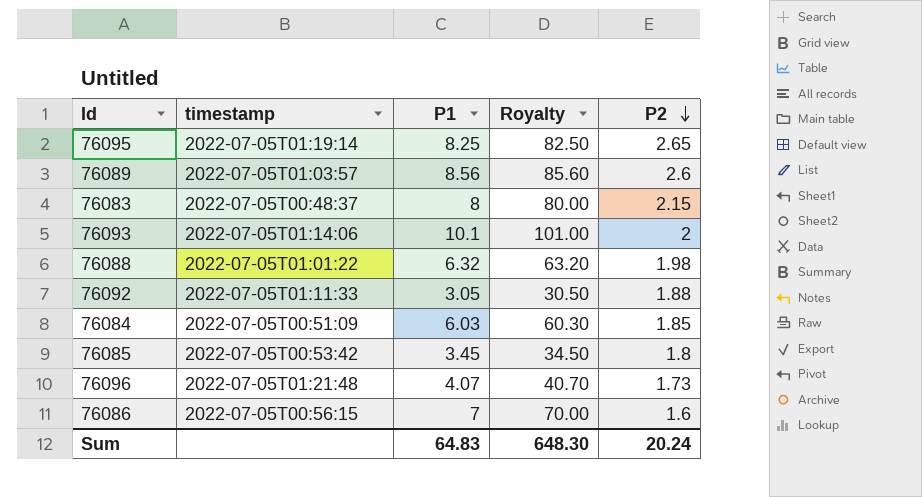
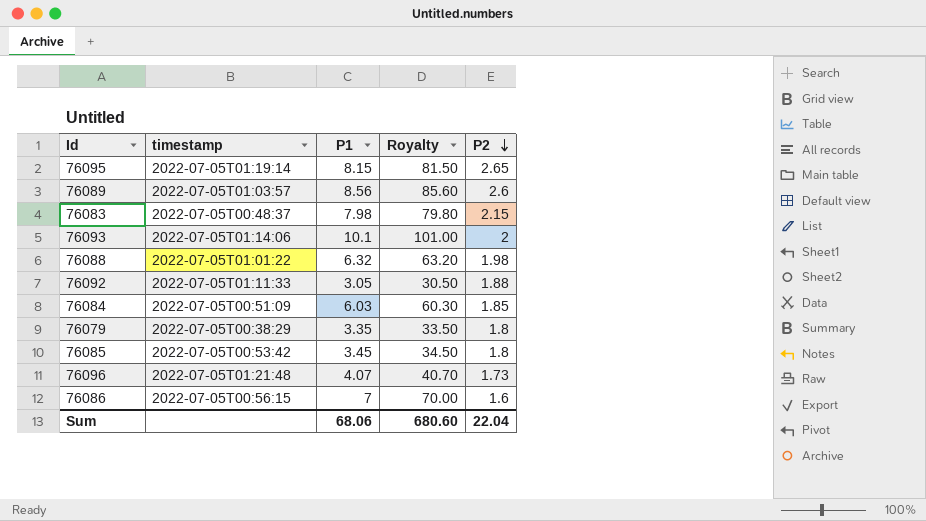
76095 | P1: 8.25 -> 8.15
76095 | Royalty: 82.50 -> 81.50
76083 | P1: 8 -> 7.98
76083 | Royalty: 80.00 -> 79.80
row 76079: none -> 2022-07-05T00:38:29 | 3.35 | 33.50 | 1.8
Sum | P1: 64.83 -> 68.06
Sum | Royalty: 648.30 -> 680.60
Sum | P2: 20.24 -> 22.04

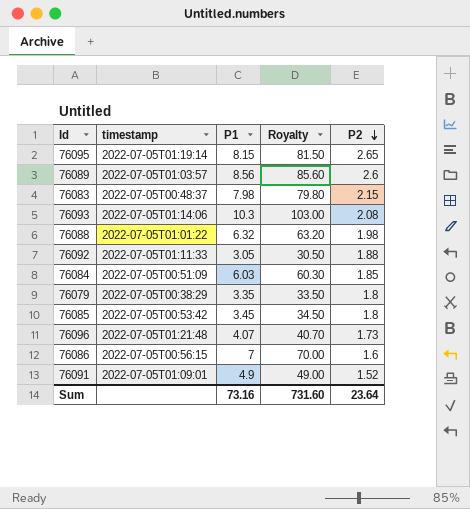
76093 | P1: 10.1 -> 10.3
76093 | Royalty: 101.00 -> 103.00
76093 | P2: 2 -> 2.08
row 76091: none -> 2022-07-05T01:09:01 | 4.9 | 49.00 | 1.52
Sum | P1: 68.06 -> 73.16
Sum | Royalty: 680.60 -> 731.60
Sum | P2: 22.04 -> 23.64

